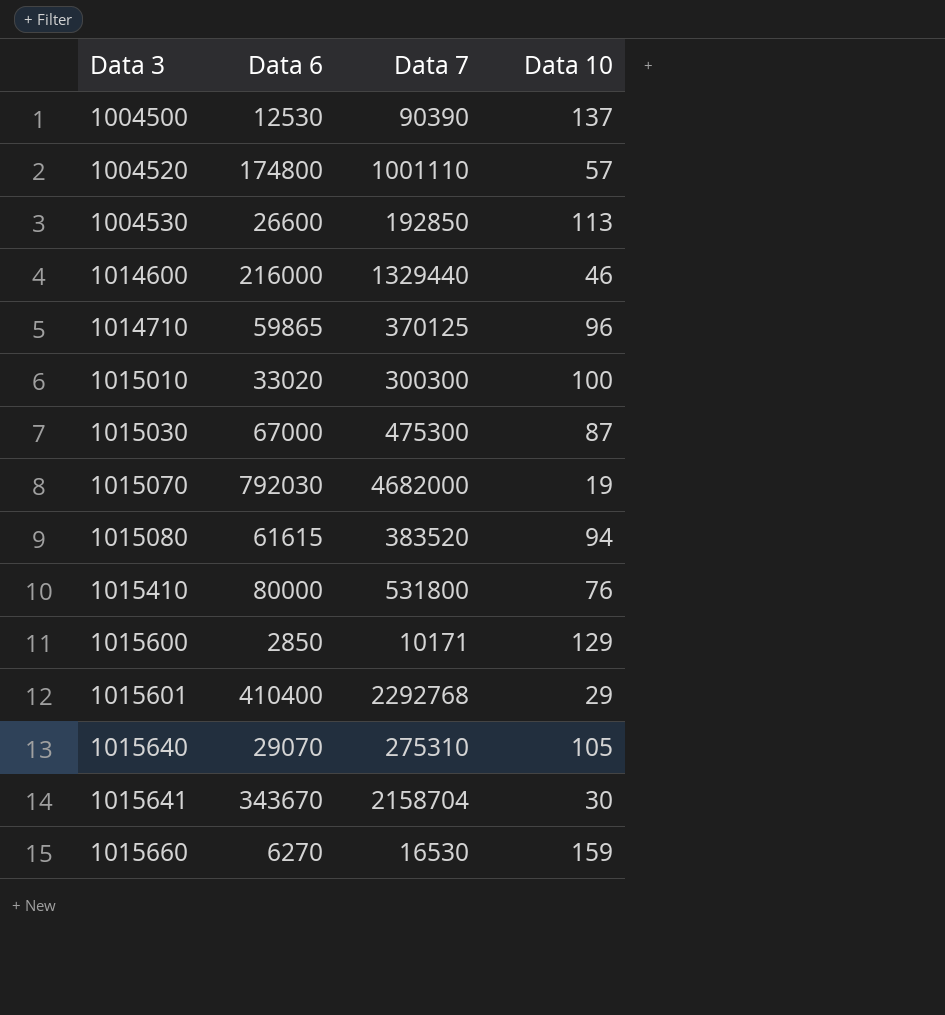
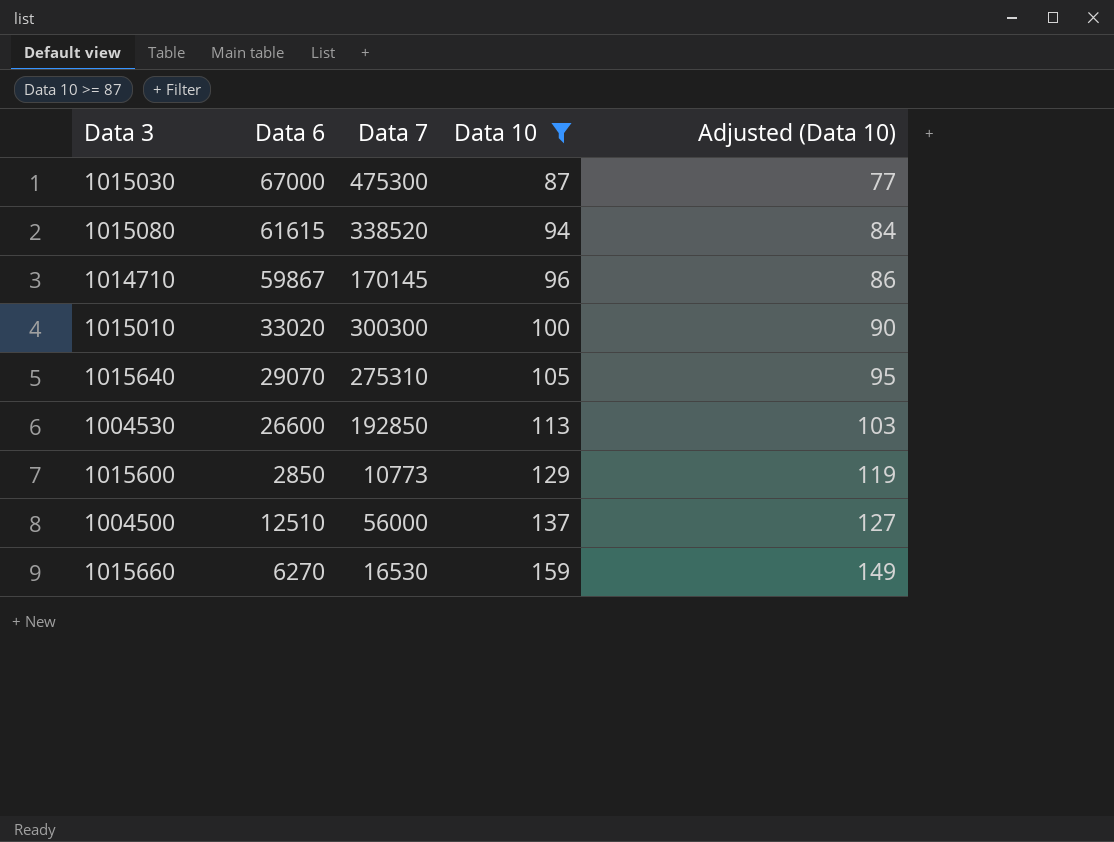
filter: none -> Data 10 >= 87
row order: Data 3 ascending -> Data 10 ascending
column Adjusted (Data 10) | formula: none -> [Data 10] - 10
1015080 | Data 7: 383520 -> 338520
1014710 | Data 6: 59865 -> 59867
1014710 | Data 7: 370125 -> 170145
1015600 | Data 7: 10171 -> 10773
1004500 | Data 6: 12530 -> 12510
1004500 | Data 7: 90390 -> 56000

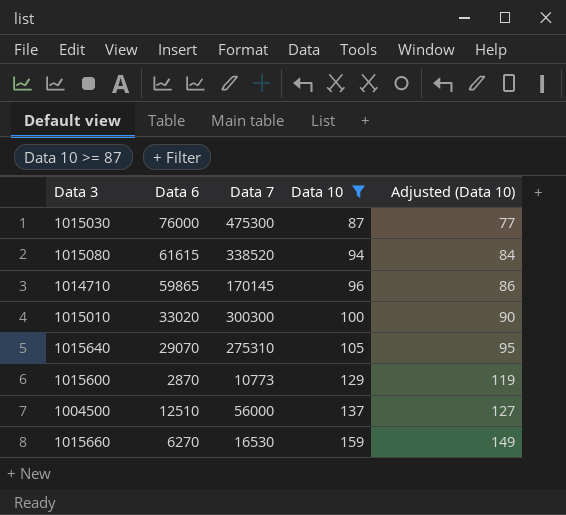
row 1004530: 26600 | 192850 | 113 | 103 -> none
1015030 | Data 6: 67000 -> 76000
1014710 | Data 6: 59867 -> 59865
1015600 | Data 6: 2850 -> 2870

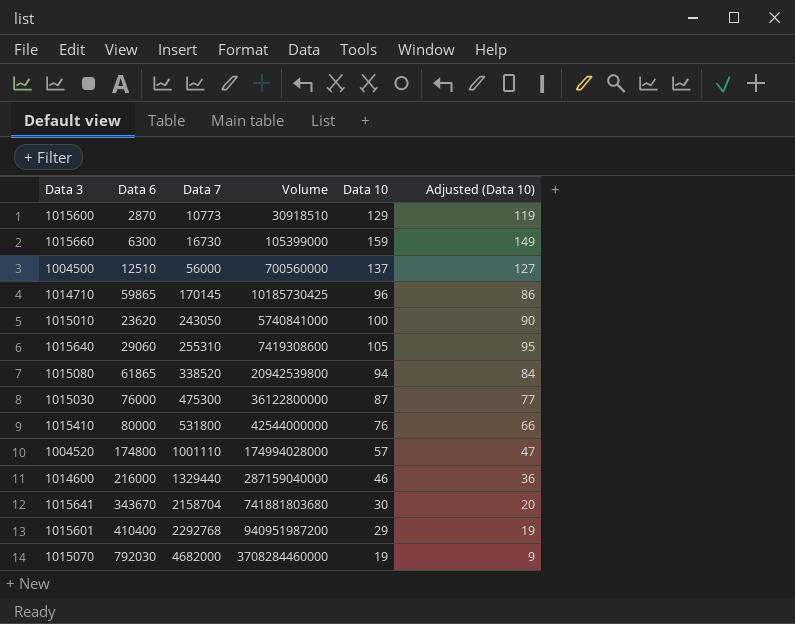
filter: Data 10 >= 87 -> none
row order: Data 10 ascending -> Data 7 ascending
column Volume | formula: none -> [Data 6] * [Data 7]
1015660 | Data 6: 6270 -> 6300
1015660 | Data 7: 16530 -> 16730
1015010 | Data 6: 33020 -> 23620
1015010 | Data 7: 300300 -> 243050
1015640 | Data 6: 29070 -> 29060
1015640 | Data 7: 275310 -> 255310
1015080 | Data 6: 61615 -> 61865

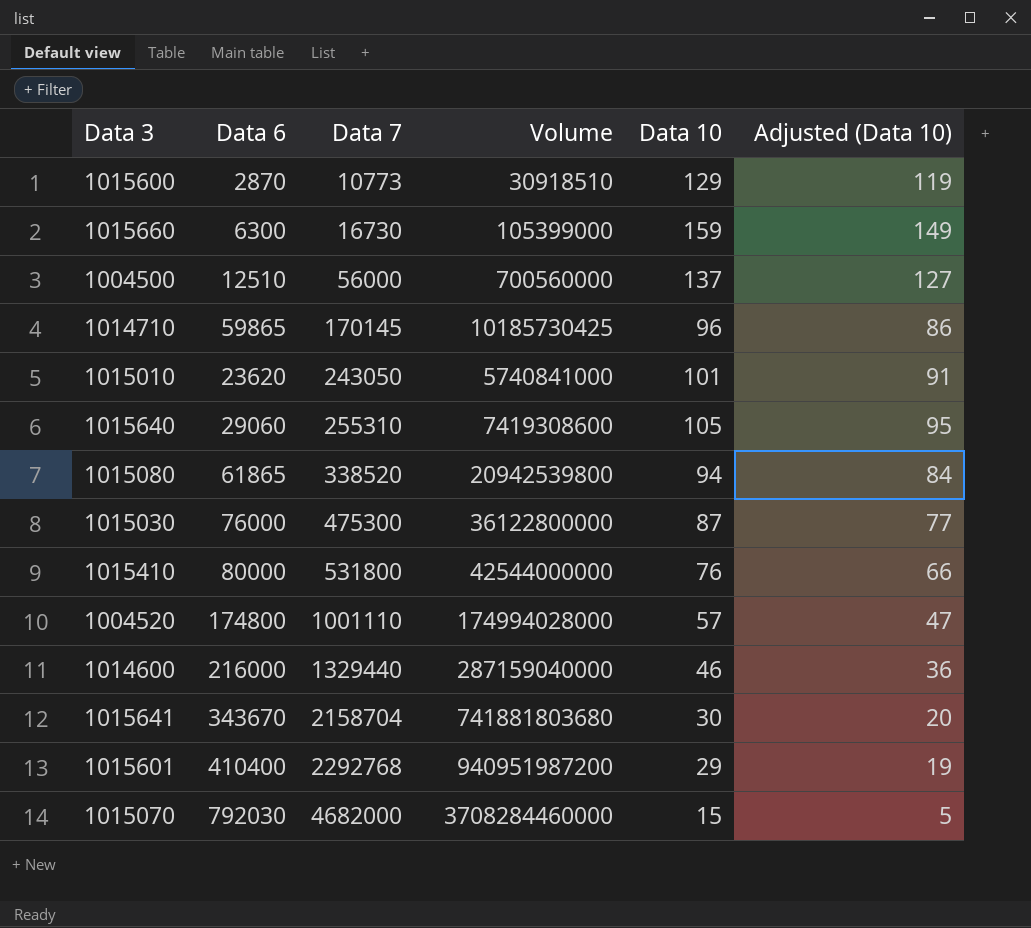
1015010 | Data 10: 100 -> 101
1015010 | Adjusted (Data 10): 90 -> 91
1015070 | Data 10: 19 -> 15
1015070 | Adjusted (Data 10): 9 -> 5

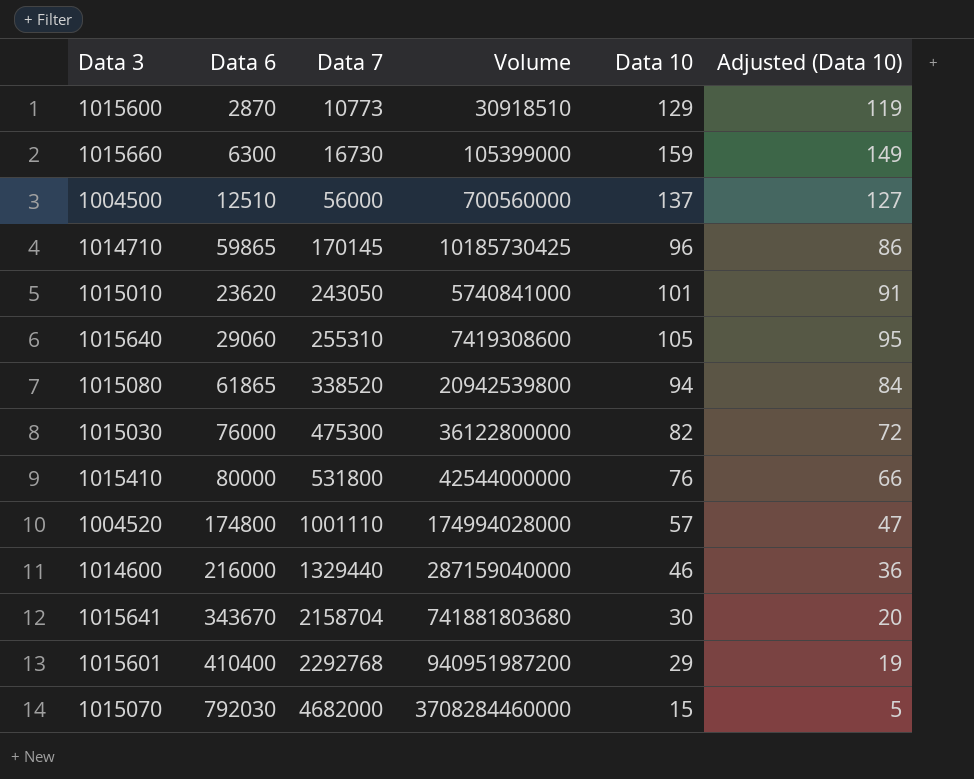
1015030 | Data 10: 87 -> 82
1015030 | Adjusted (Data 10): 77 -> 72

